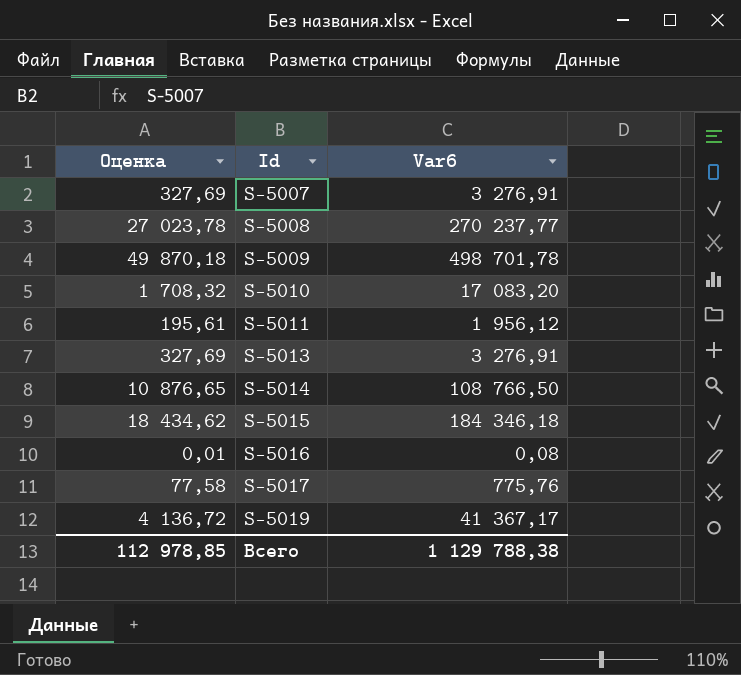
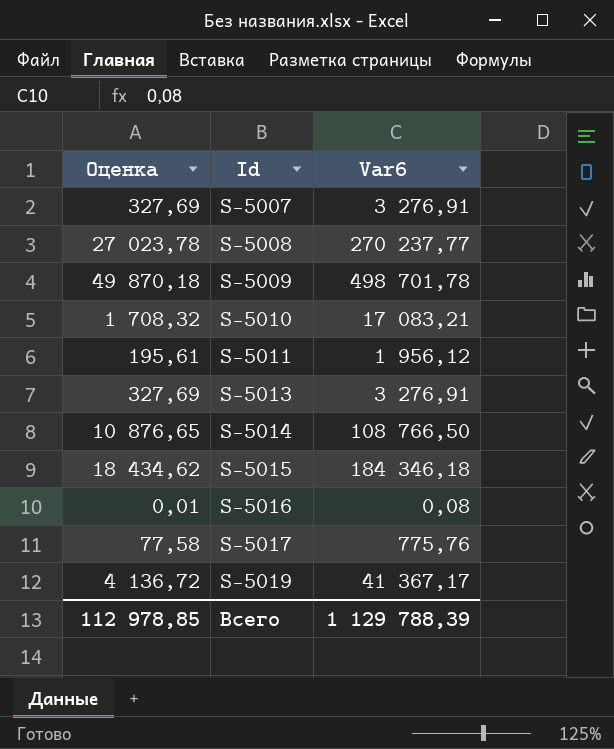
S-5010 | Var6: 17 083,20 -> 17 083,21
Всего | Var6: 1 129 788,38 -> 1 129 788,39

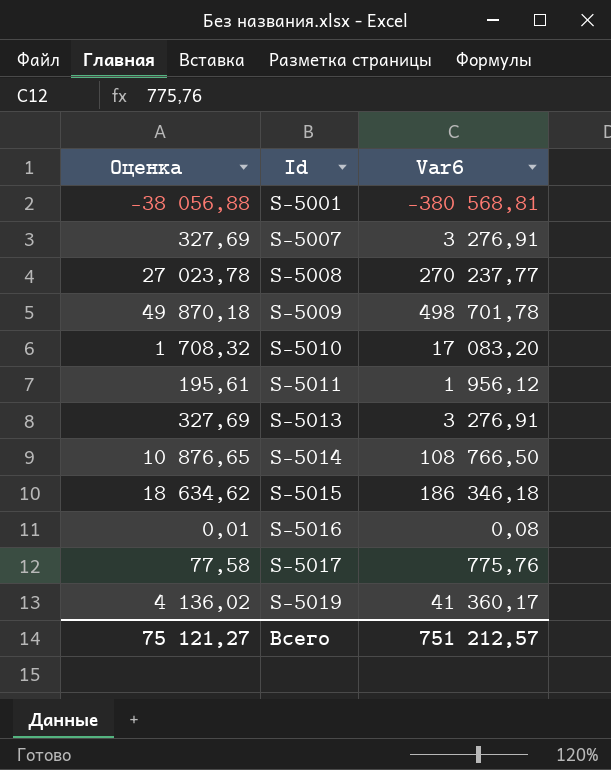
row S-5001: none -> -38 056,88 | -380 568,81
S-5010 | Var6: 17 083,21 -> 17 083,20
S-5015 | Оценка: 18 434,62 -> 18 634,62
S-5015 | Var6: 184 346,18 -> 186 346,18
S-5019 | Оценка: 4 136,72 -> 4 136,02
S-5019 | Var6: 41 367,17 -> 41 360,17
Всего | Оценка: 112 978,85 -> 75 121,27
Всего | Var6: 1 129 788,39 -> 751 212,57

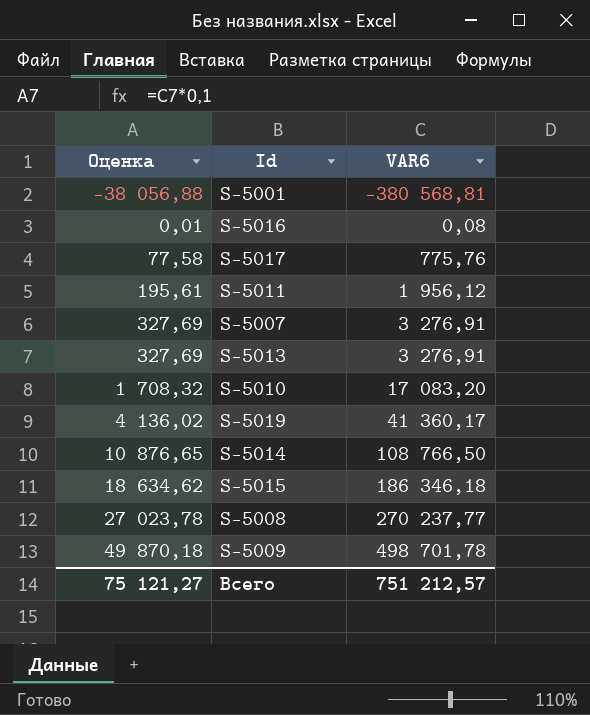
row order: Id ascending -> Оценка ascending
column name: Var6 -> VAR6

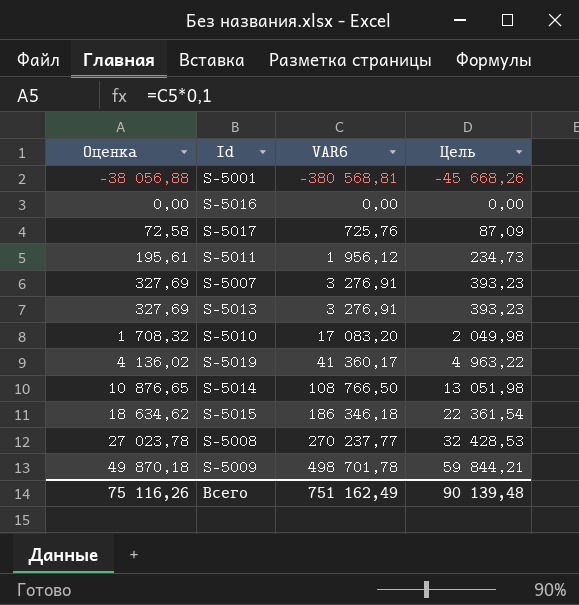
column Цель | formula: none -> [VAR6] * 0,12
S-5016 | Оценка: 0,01 -> 0,00
S-5016 | VAR6: 0,08 -> 0,00
S-5017 | Оценка: 77,58 -> 72,58
S-5017 | VAR6: 775,76 -> 725,76
Всего | Оценка: 75 121,27 -> 75 116,26
Всего | VAR6: 751 212,57 -> 751 162,49

